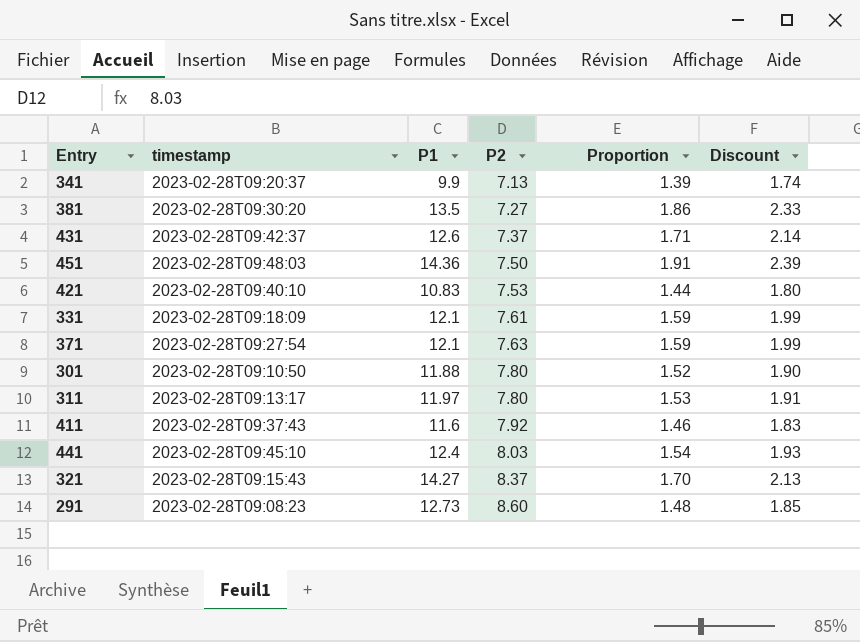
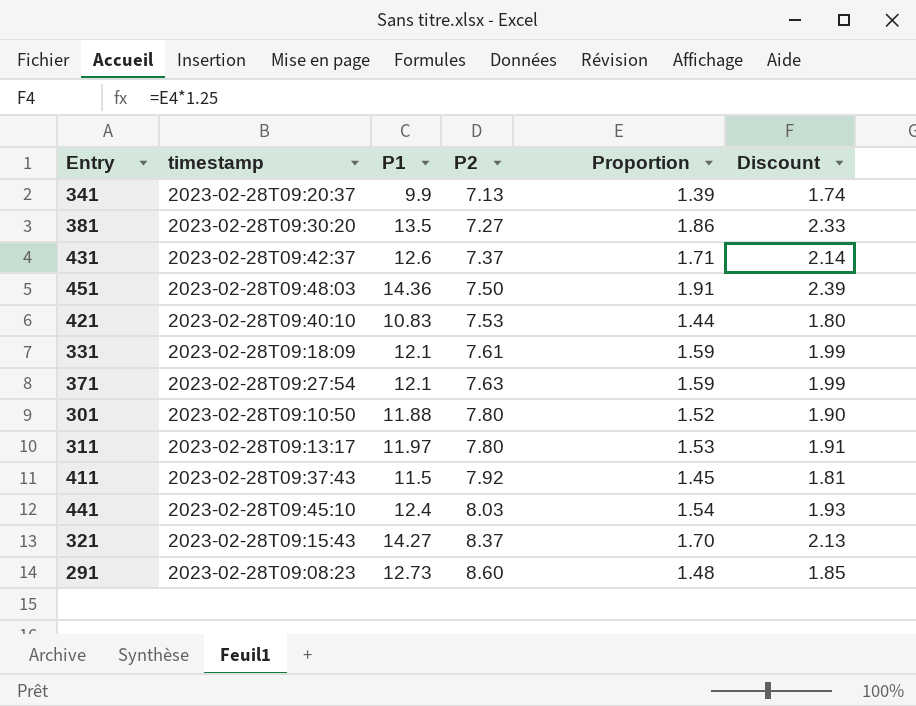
411 | P1: 11.6 -> 11.5
411 | Proportion: 1.46 -> 1.45
411 | Discount: 1.83 -> 1.81

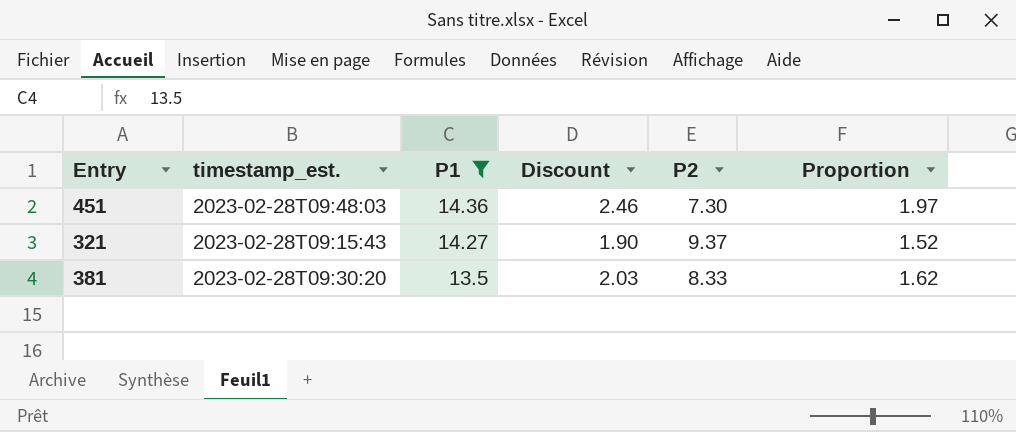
filter: none -> P1 >= 13.5
row order: P2 ascending -> P1 descending
column name: timestamp -> timestamp_est.
column Discount | position: 6 -> 4
451 | Discount: 2.39 -> 2.46
451 | P2: 7.50 -> 7.30
451 | Proportion: 1.91 -> 1.97
321 | Discount: 2.13 -> 1.90
321 | P2: 8.37 -> 9.37
321 | Proportion: 1.70 -> 1.52
381 | Discount: 2.33 -> 2.03
381 | P2: 7.27 -> 8.33
381 | Proportion: 1.86 -> 1.62

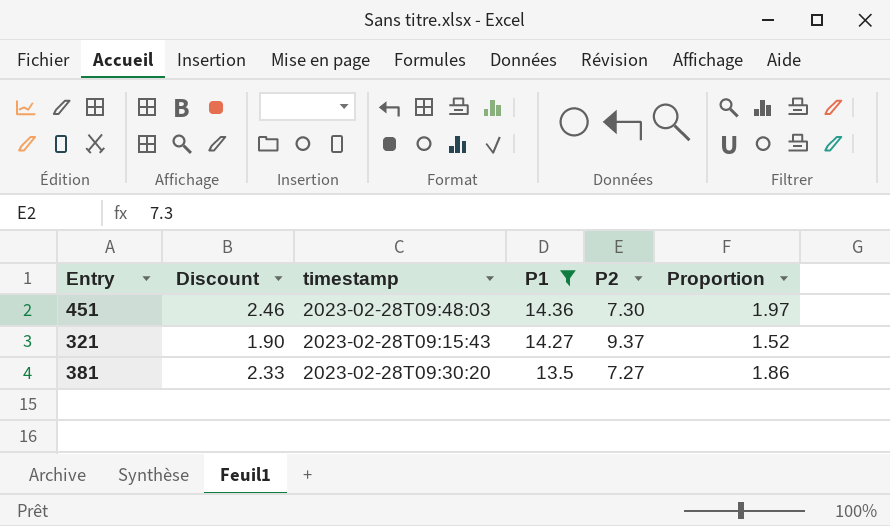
column Discount | position: 4 -> 2
column name: timestamp_est. -> timestamp
381 | Discount: 2.03 -> 2.33
381 | P2: 8.33 -> 7.27
381 | Proportion: 1.62 -> 1.86

